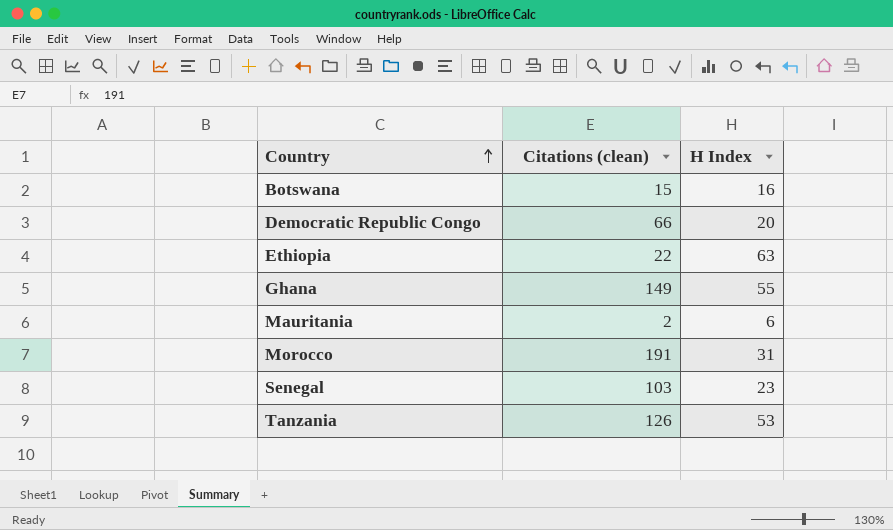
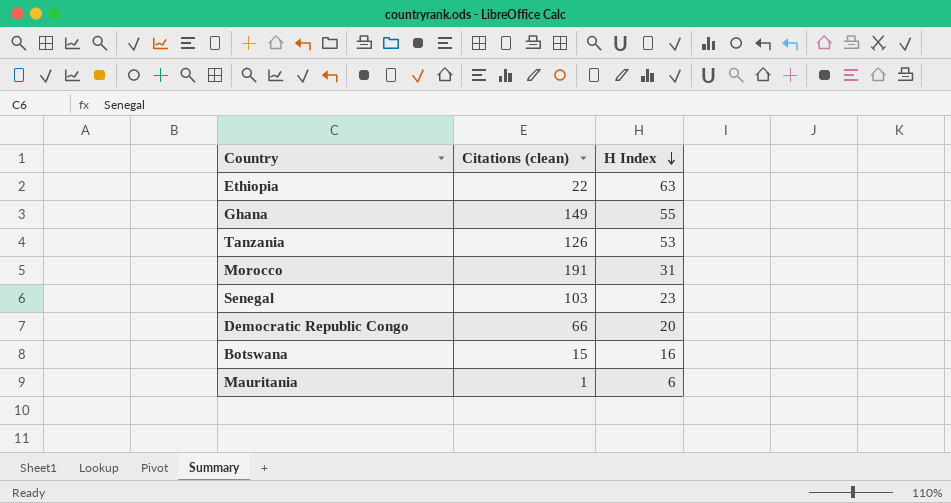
row order: Country ascending -> H Index descending
Mauritania | Citations (clean): 2 -> 1

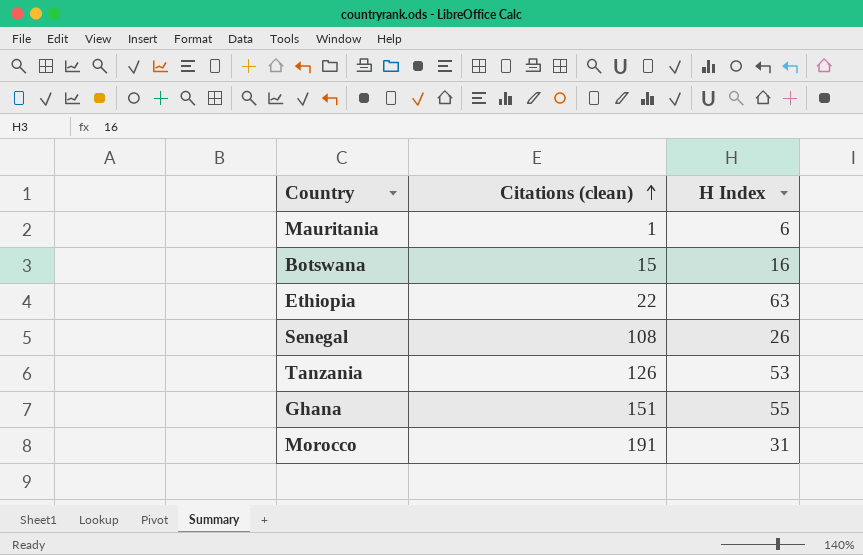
row order: H Index descending -> Citations (clean) ascending
row Democratic Republic Congo: 66 | 20 -> none
Senegal | Citations (clean): 103 -> 108
Senegal | H Index: 23 -> 26
Ghana | Citations (clean): 149 -> 151

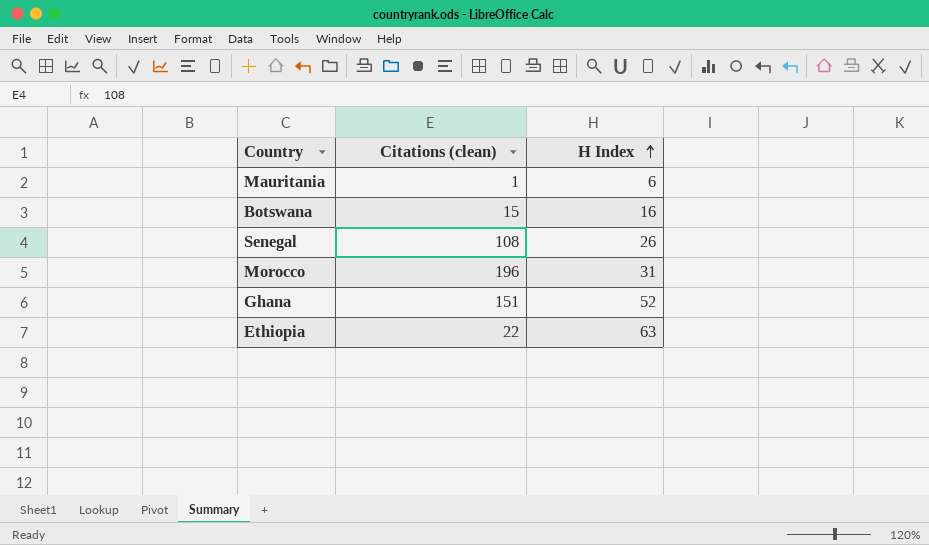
row order: Citations (clean) ascending -> H Index ascending
row Tanzania: 126 | 53 -> none
Morocco | Citations (clean): 191 -> 196
Ghana | H Index: 55 -> 52

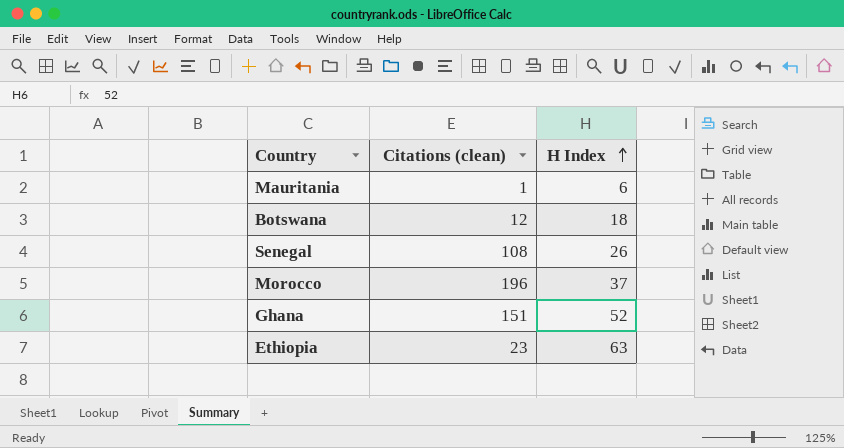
Botswana | Citations (clean): 15 -> 12
Botswana | H Index: 16 -> 18
Morocco | H Index: 31 -> 37
Ethiopia | Citations (clean): 22 -> 23

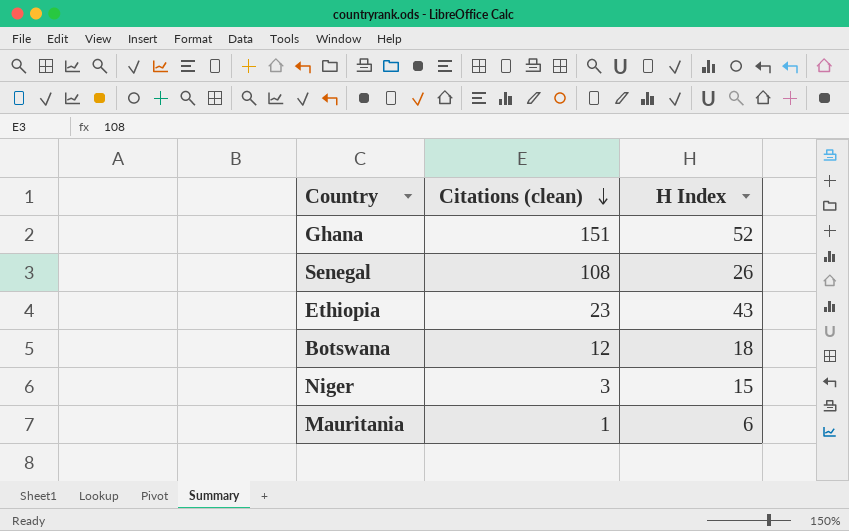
row order: H Index ascending -> Citations (clean) descending
row Morocco: 196 | 37 -> none
Ethiopia | H Index: 63 -> 43
row Niger: none -> 3 | 15

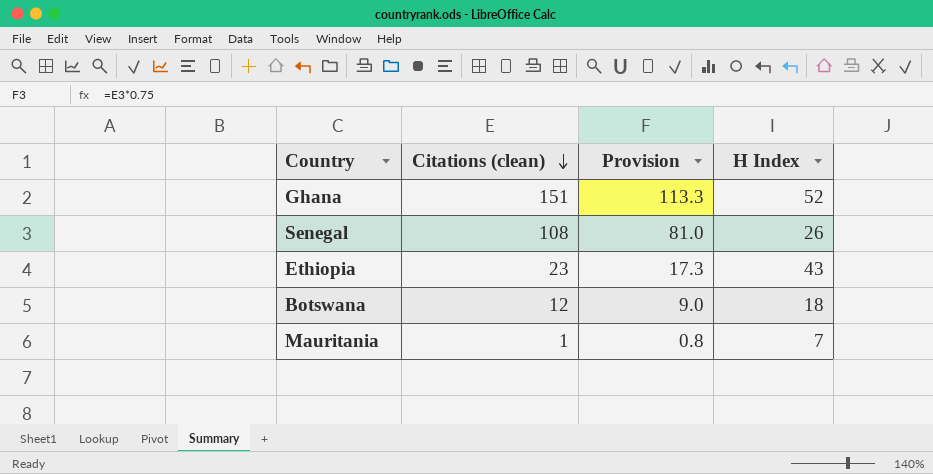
column Provision | formula: none -> [Citations (clean)] * 0.75
row Niger: 3 | 15 -> none
Mauritania | H Index: 6 -> 7

